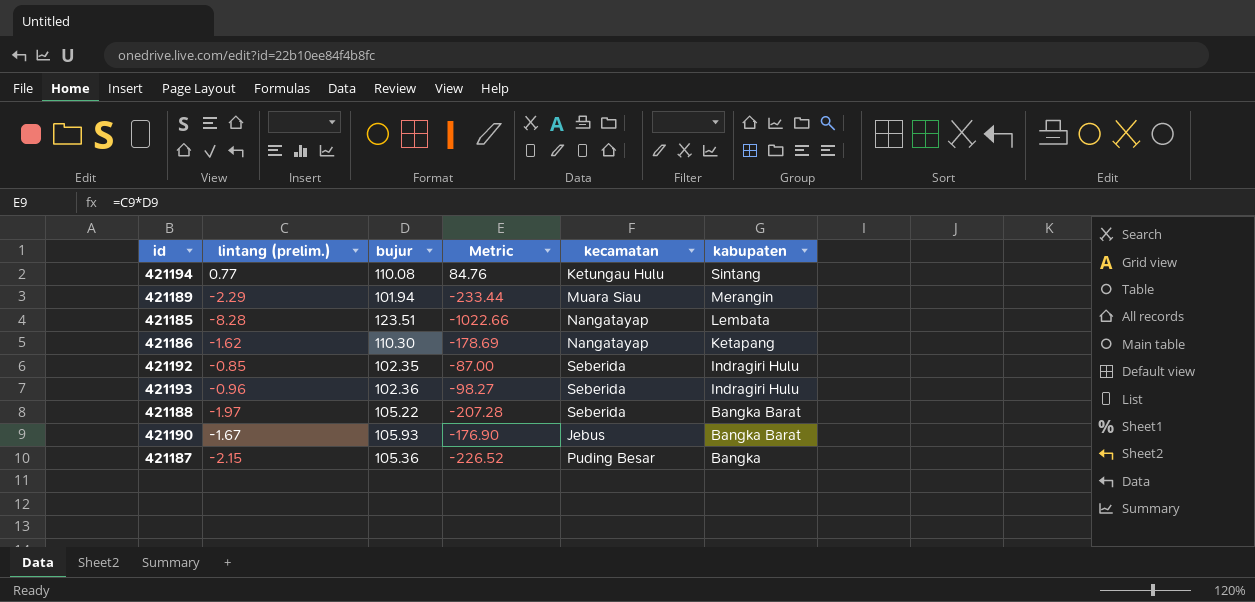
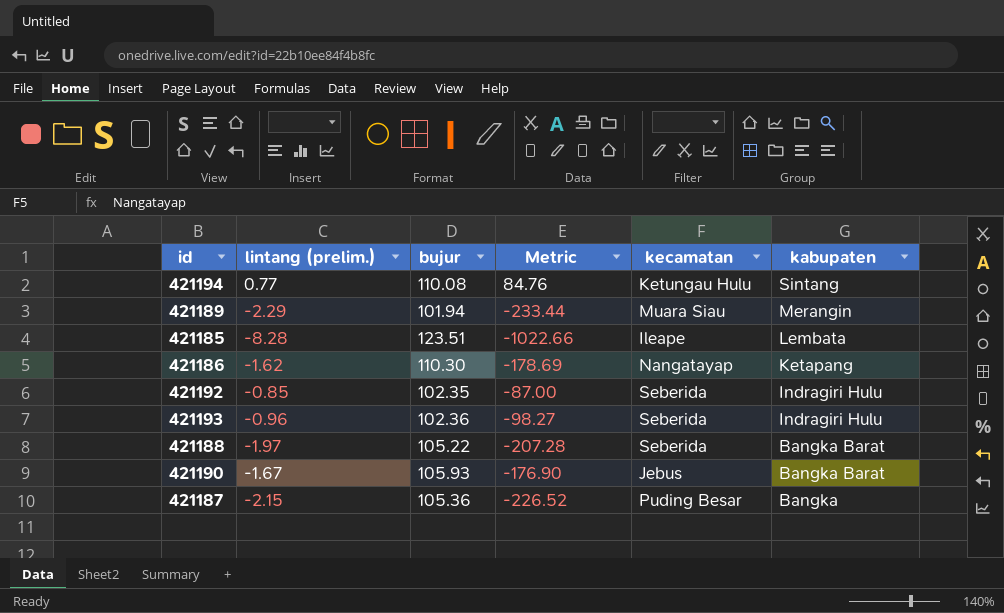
421185 | kecamatan: Nangatayap -> Ileape

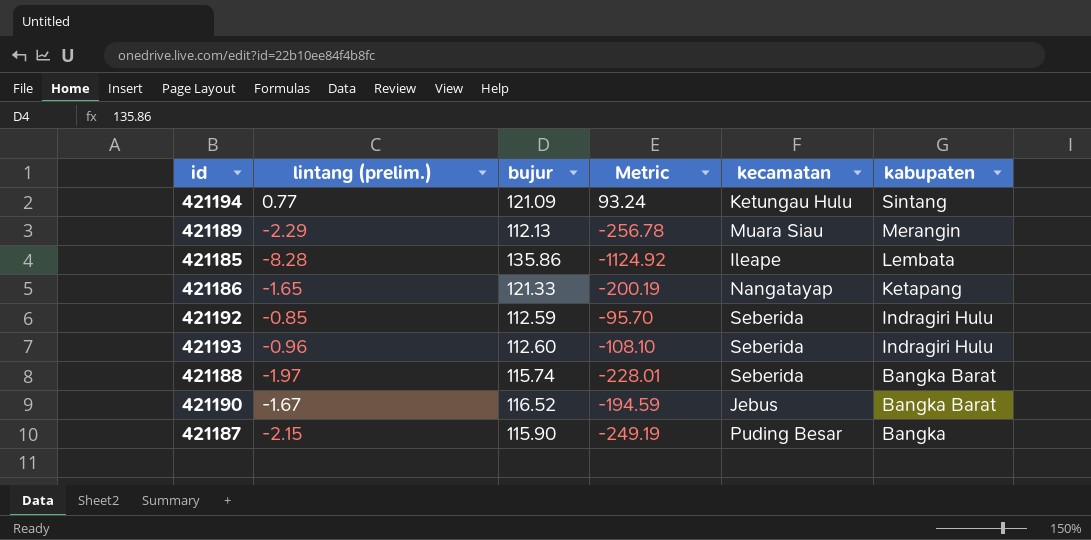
421194 | bujur: 110.08 -> 121.09
421194 | Metric: 84.76 -> 93.24
421189 | bujur: 101.94 -> 112.13
421189 | Metric: -233.44 -> -256.78
421185 | bujur: 123.51 -> 135.86
421185 | Metric: -1022.66 -> -1124.92
421186 | lintang (prelim.): -1.62 -> -1.65
421186 | bujur: 110.30 -> 121.33
421186 | Metric: -178.69 -> -200.19
421192 | bujur: 102.35 -> 112.59
421192 | Metric: -87.00 -> -95.70
421193 | bujur: 102.36 -> 112.60
421193 | Metric: -98.27 -> -108.10
421188 | bujur: 105.22 -> 115.74
421188 | Metric: -207.28 -> -228.01
421190 | bujur: 105.93 -> 116.52
421190 | Metric: -176.90 -> -194.59
421187 | bujur: 105.36 -> 115.90
421187 | Metric: -226.52 -> -249.19

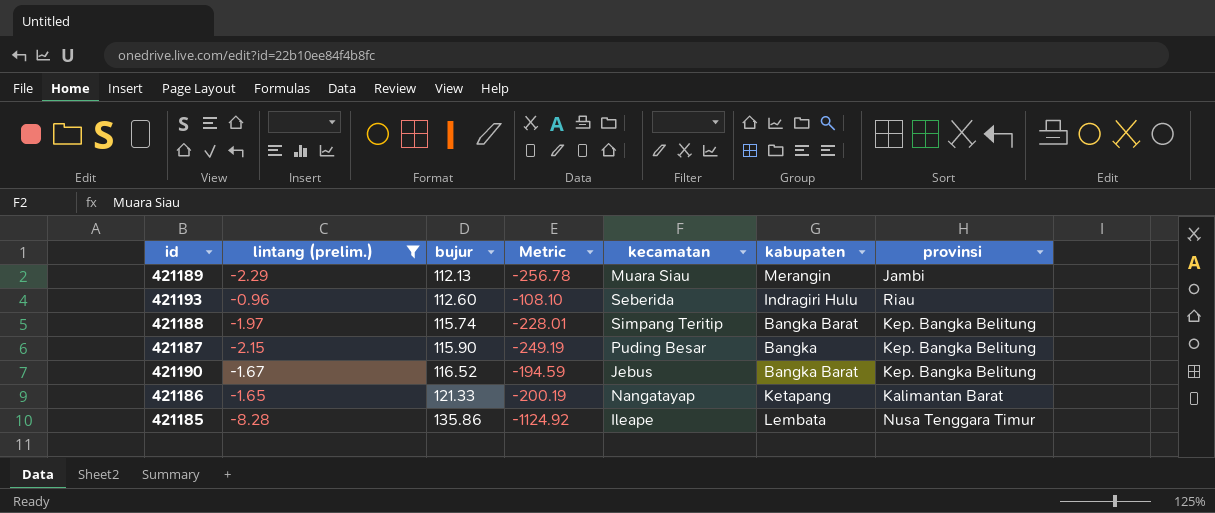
filter: none -> lintang (prelim.) <= -0.96
row order: kabupaten descending -> bujur ascending
column provinsi | position: none -> 7
421188 | kecamatan: Seberida -> Simpang Teritip

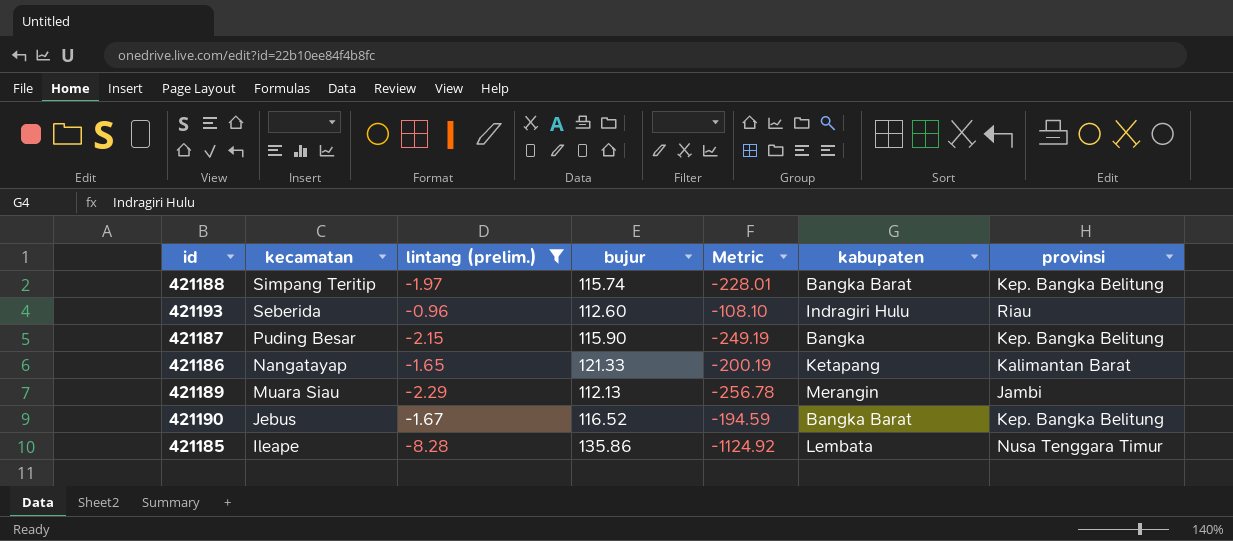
row order: bujur ascending -> kecamatan descending
column kecamatan | position: 5 -> 2

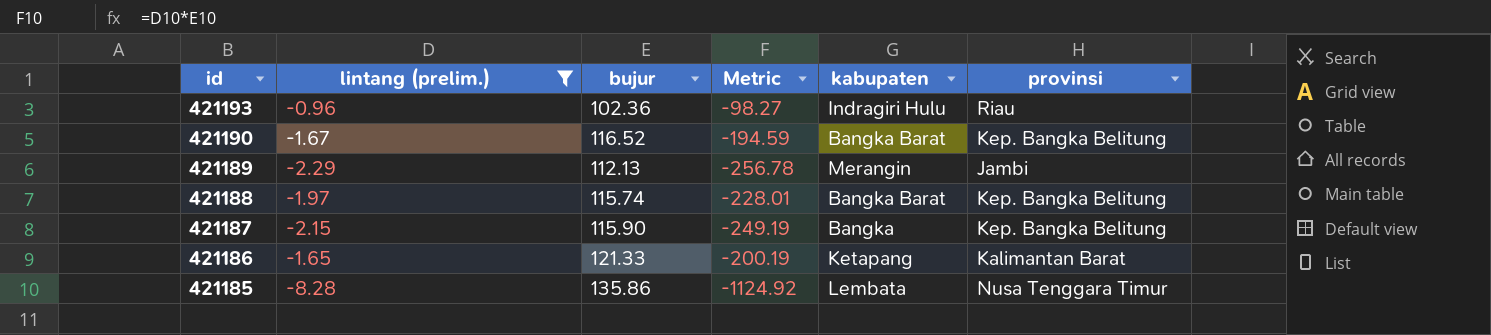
row order: kecamatan descending -> id descending
column kecamatan | position: 2 -> none
421193 | bujur: 112.60 -> 102.36
421193 | Metric: -108.10 -> -98.27

